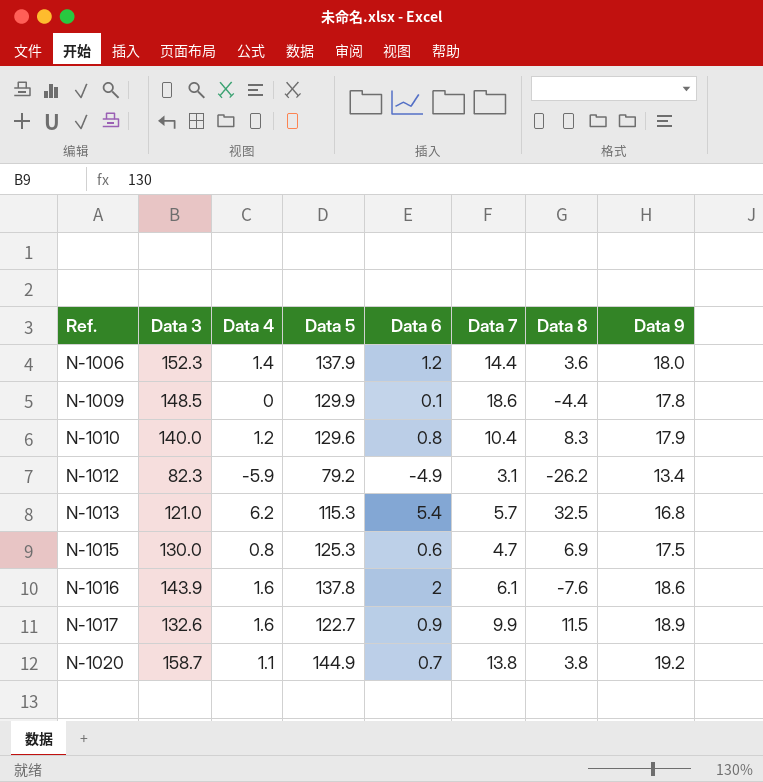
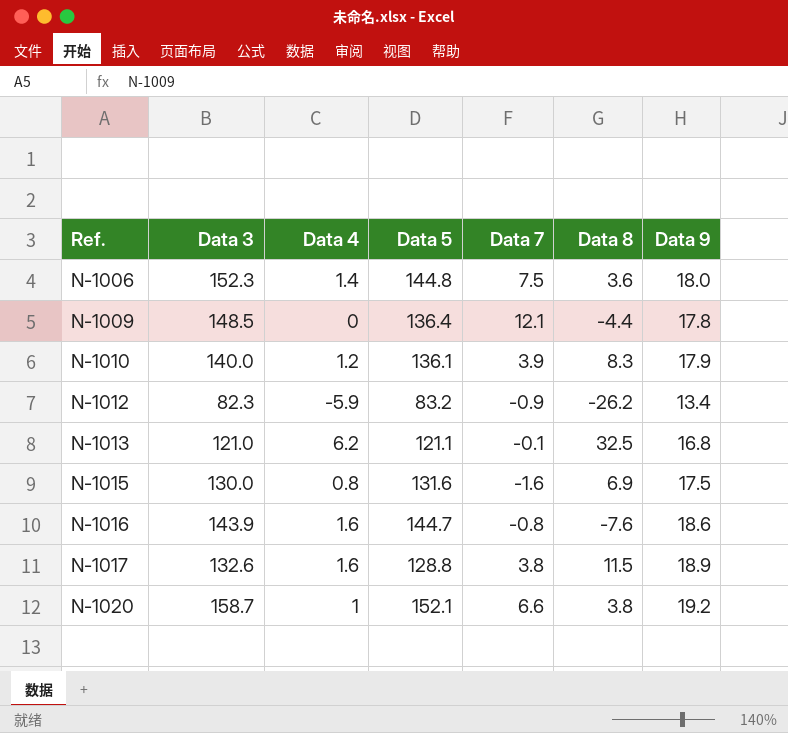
column Data 6 | position: 5 -> none
N-1006 | Data 5: 137.9 -> 144.8
N-1006 | Data 7: 14.4 -> 7.5
N-1009 | Data 5: 129.9 -> 136.4
N-1009 | Data 7: 18.6 -> 12.1
N-1010 | Data 5: 129.6 -> 136.1
N-1010 | Data 7: 10.4 -> 3.9
N-1012 | Data 5: 79.2 -> 83.2
N-1012 | Data 7: 3.1 -> -0.9
N-1013 | Data 5: 115.3 -> 121.1
N-1013 | Data 7: 5.7 -> -0.1
N-1015 | Data 5: 125.3 -> 131.6
N-1015 | Data 7: 4.7 -> -1.6
N-1016 | Data 5: 137.8 -> 144.7
N-1016 | Data 7: 6.1 -> -0.8
N-1017 | Data 5: 122.7 -> 128.8
N-1017 | Data 7: 9.9 -> 3.8
N-1020 | Data 4: 1.1 -> 1
N-1020 | Data 5: 144.9 -> 152.1
N-1020 | Data 7: 13.8 -> 6.6

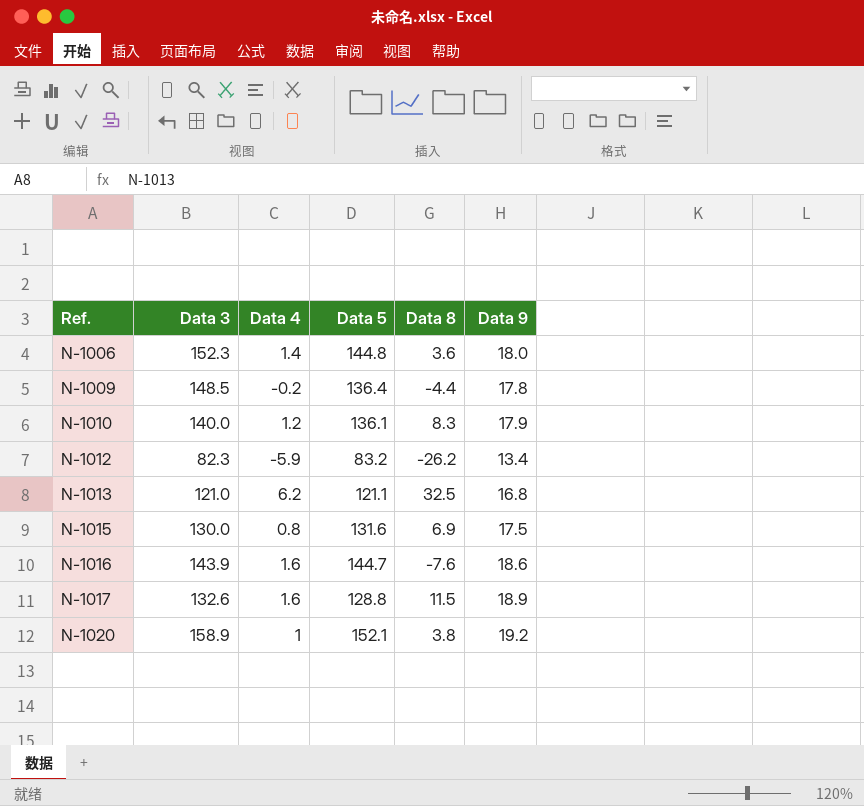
column Data 7 | formula: [Data 3] - [Data 5] -> none
N-1009 | Data 4: 0 -> -0.2
N-1020 | Data 3: 158.7 -> 158.9

